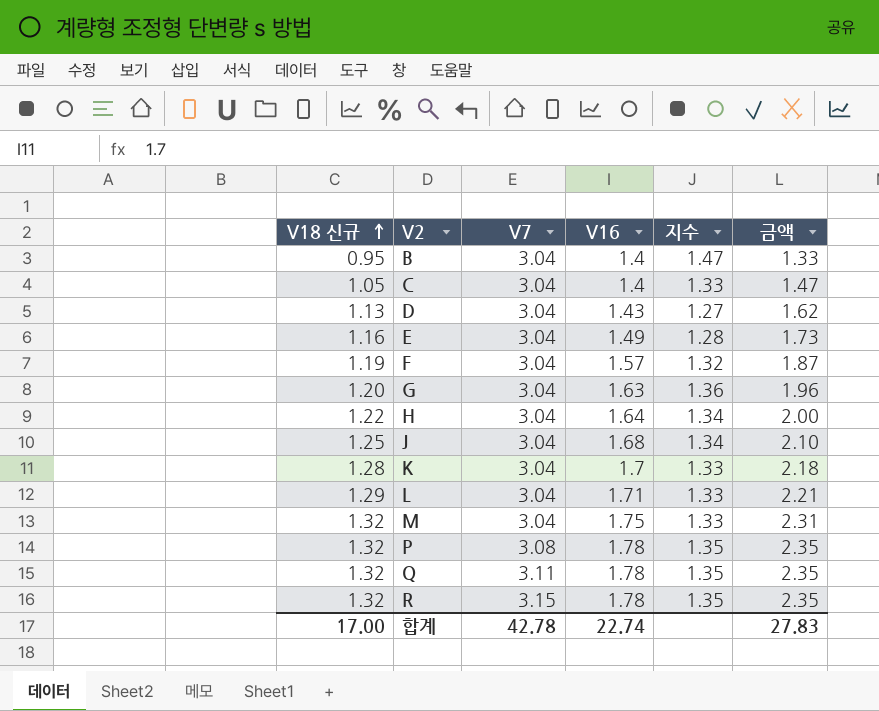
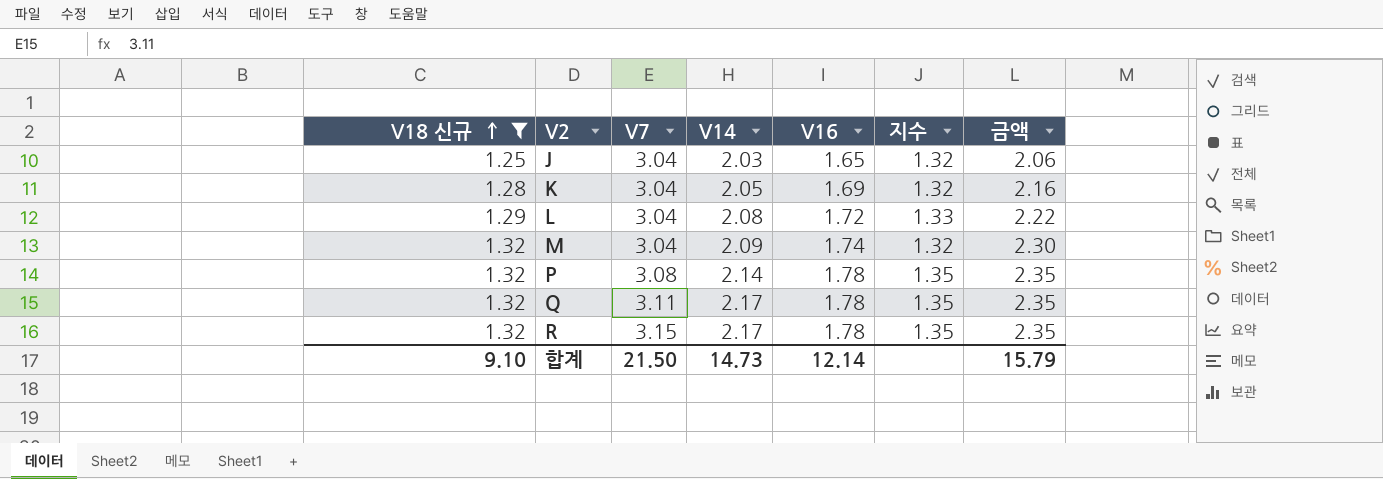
filter: none -> V18 신규 >= 1.25
column V14 | position: none -> 4
J | V16: 1.68 -> 1.65
J | 지수: 1.34 -> 1.32
J | 금액: 2.10 -> 2.06
K | V16: 1.7 -> 1.69
K | 지수: 1.33 -> 1.32
K | 금액: 2.18 -> 2.16
L | V16: 1.71 -> 1.72
L | 금액: 2.21 -> 2.22
M | V16: 1.75 -> 1.74
M | 지수: 1.33 -> 1.32
M | 금액: 2.31 -> 2.30
합계 | V18 신규: 17.00 -> 9.10
합계 | V7: 42.78 -> 21.50
합계 | V16: 22.74 -> 12.14
합계 | 금액: 27.83 -> 15.79

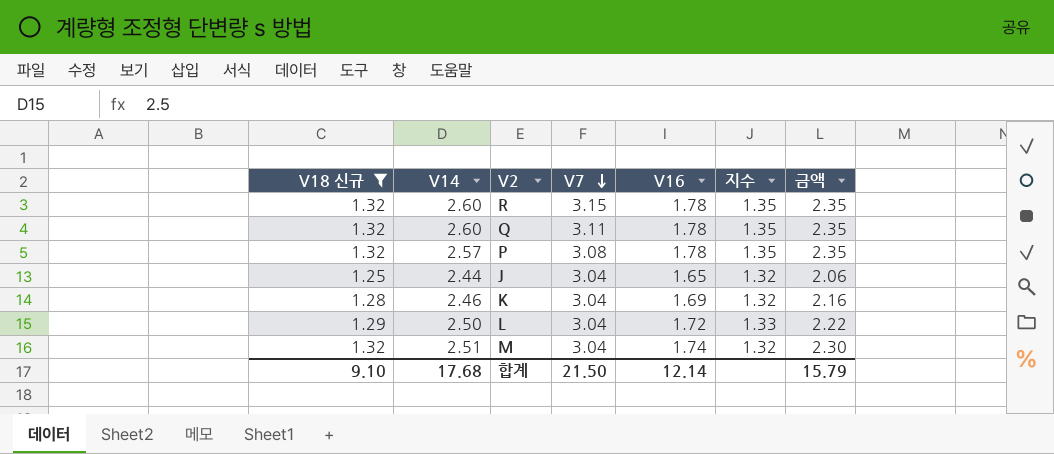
row order: V18 신규 ascending -> V7 descending
column V14 | position: 4 -> 2
R | V14: 2.17 -> 2.60
Q | V14: 2.17 -> 2.60
P | V14: 2.14 -> 2.57
J | V14: 2.03 -> 2.44
K | V14: 2.05 -> 2.46
L | V14: 2.08 -> 2.50
M | V14: 2.09 -> 2.51
합계 | V14: 14.73 -> 17.68

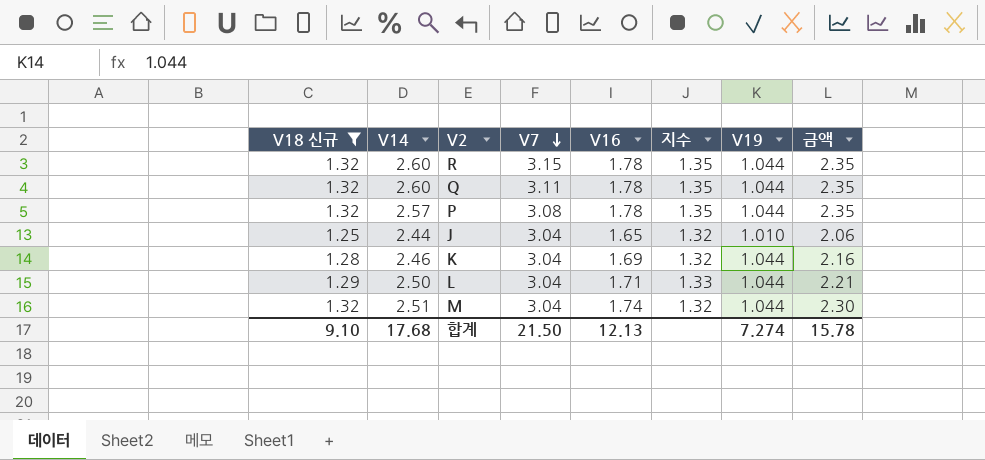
column V19 | position: none -> 7
L | V16: 1.72 -> 1.71
L | 금액: 2.22 -> 2.21
합계 | V16: 12.14 -> 12.13
합계 | 금액: 15.79 -> 15.78

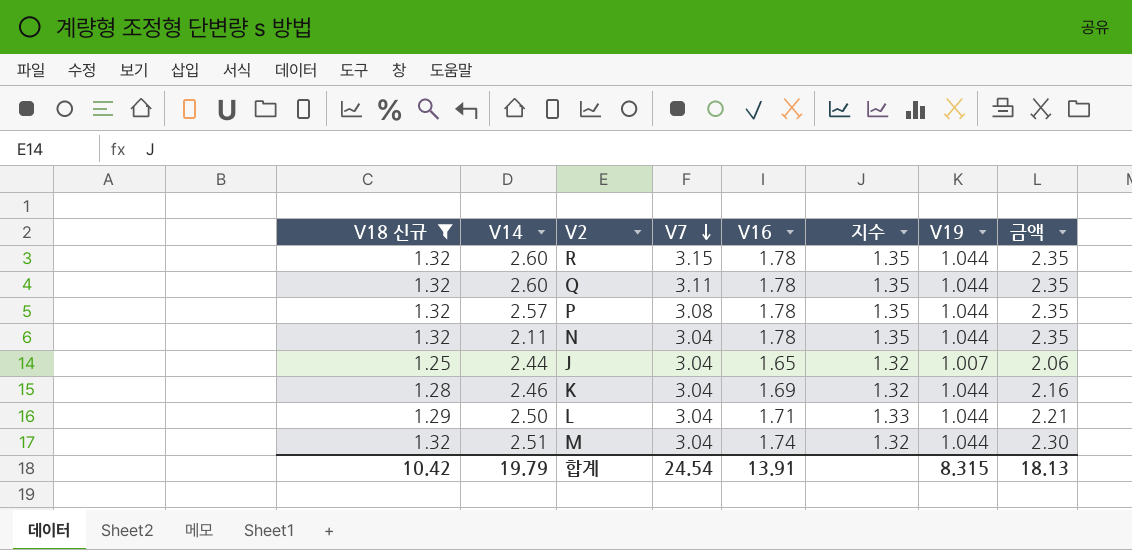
row N: none -> 1.32 | 2.11 | 3.04 | 1.78 | 1.35 | 1.044 | 2.35
J | V19: 1.010 -> 1.007
합계 | V18 신규: 9.10 -> 10.42
합계 | V14: 17.68 -> 19.79
합계 | V7: 21.50 -> 24.54
합계 | V16: 12.13 -> 13.91
합계 | V19: 7.274 -> 8.315
합계 | 금액: 15.78 -> 18.13

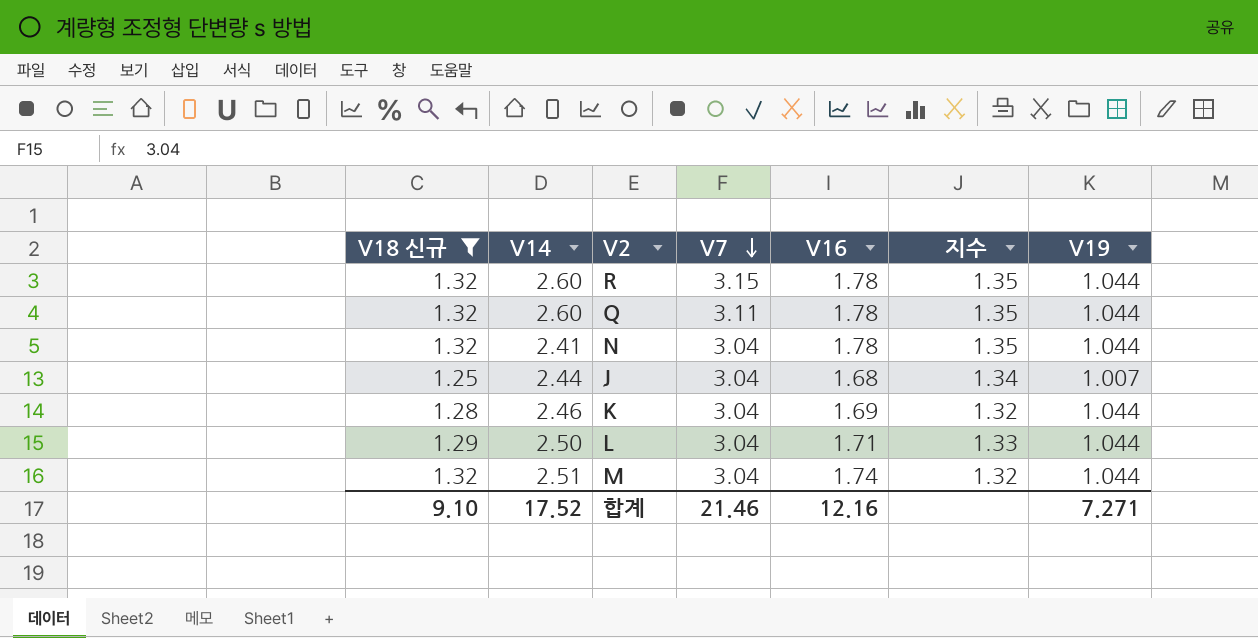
column 금액 | formula: [V18 신규] * [V16] -> none
row P: 1.32 | 2.57 | 3.08 | 1.78 | 1.35 | 1.044 | 2.35 -> none
N | V14: 2.11 -> 2.41
J | V16: 1.65 -> 1.68
J | 지수: 1.32 -> 1.34
합계 | V18 신규: 10.42 -> 9.10
합계 | V14: 19.79 -> 17.52
합계 | V7: 24.54 -> 21.46
합계 | V16: 13.91 -> 12.16
합계 | V19: 8.315 -> 7.271

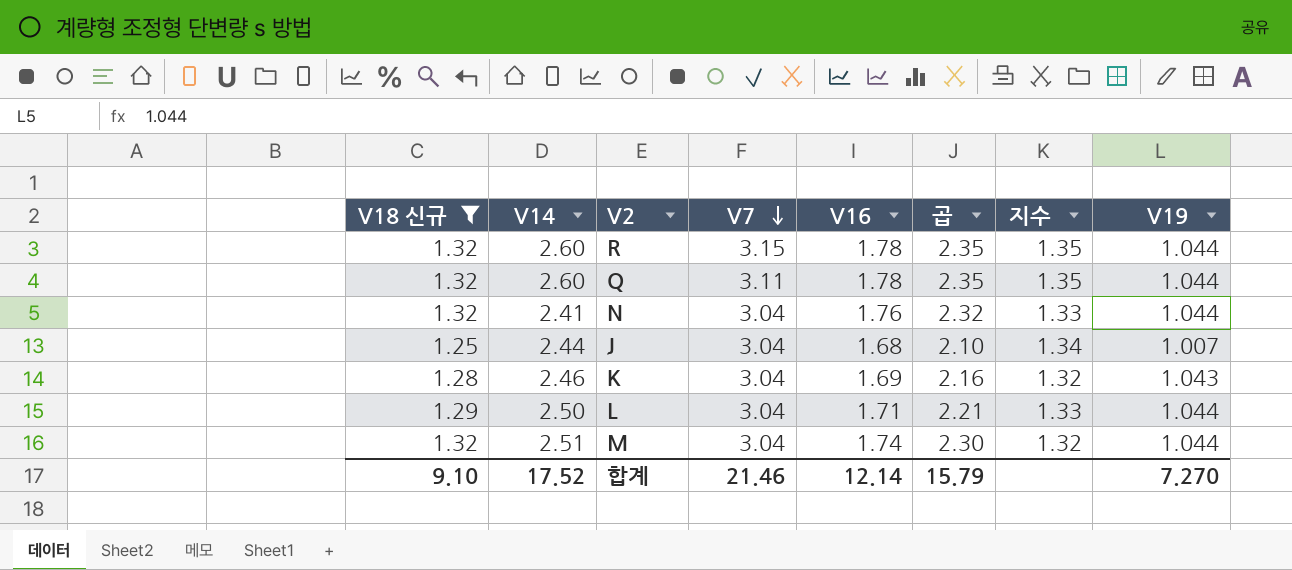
column 곱 | formula: none -> [V18 신규] * [V16]
N | V16: 1.78 -> 1.76
N | 지수: 1.35 -> 1.33
K | V19: 1.044 -> 1.043
합계 | V16: 12.16 -> 12.14
합계 | V19: 7.271 -> 7.270

